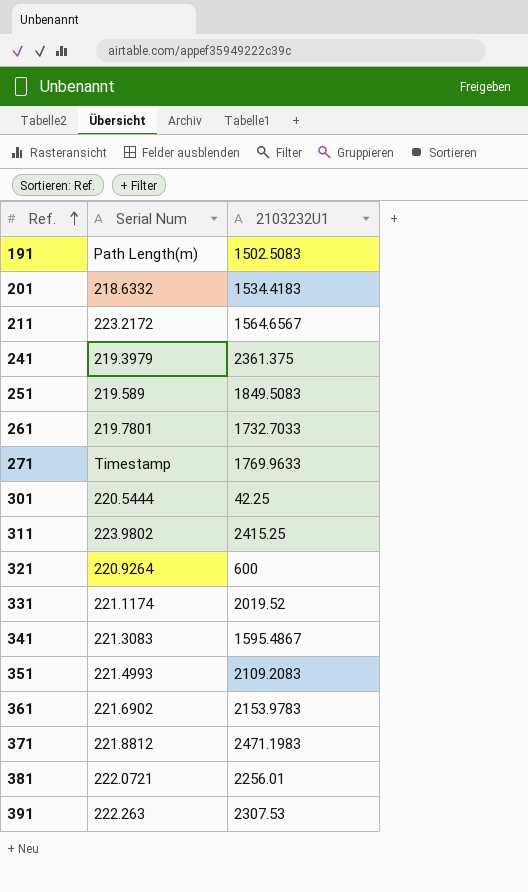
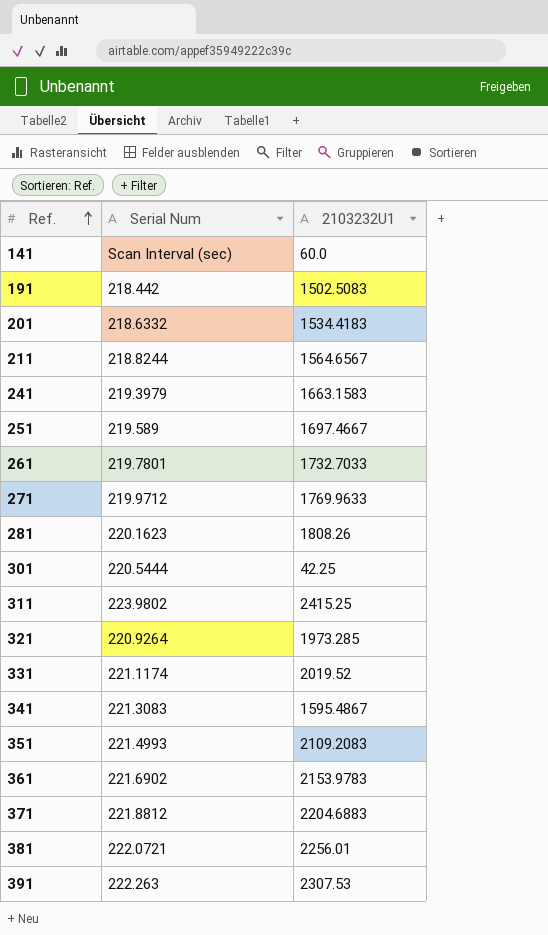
row 141: none -> Scan Interval (sec) | 60.0
191 | Serial Num: Path Length(m) -> 218.442
211 | Serial Num: 223.2172 -> 218.8244
241 | 2103232U1: 2361.375 -> 1663.1583
251 | 2103232U1: 1849.5083 -> 1697.4667
271 | Serial Num: Timestamp -> 219.9712
row 281: none -> 220.1623 | 1808.26
321 | 2103232U1: 600 -> 1973.285
371 | 2103232U1: 2471.1983 -> 2204.6883

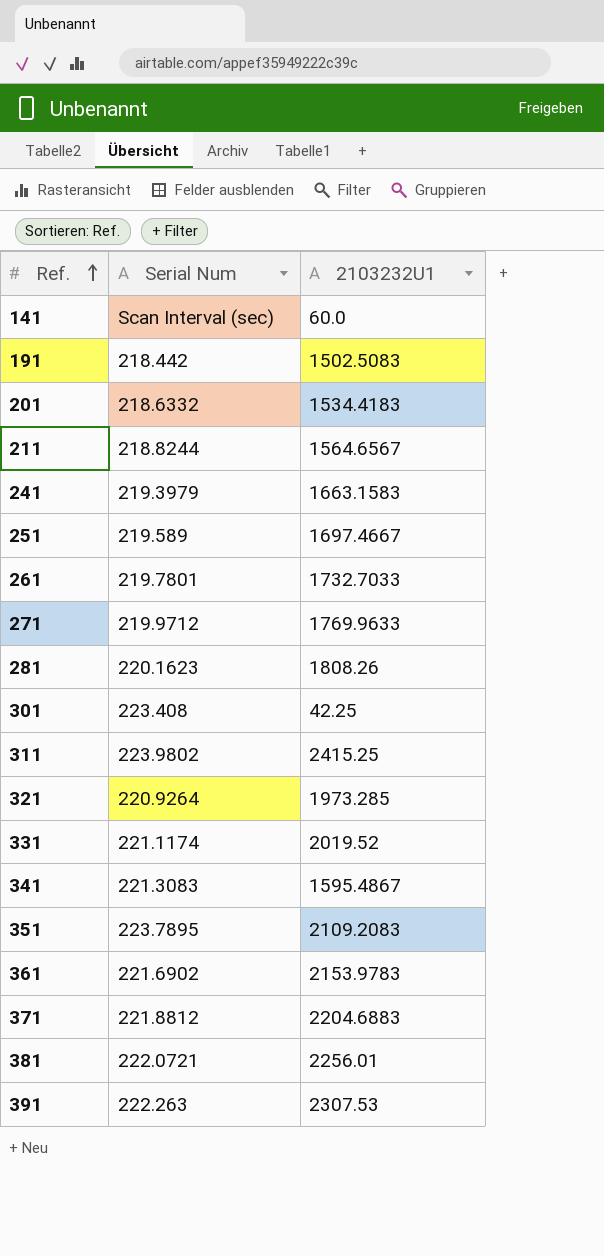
301 | Serial Num: 220.5444 -> 223.408
351 | Serial Num: 221.4993 -> 223.7895

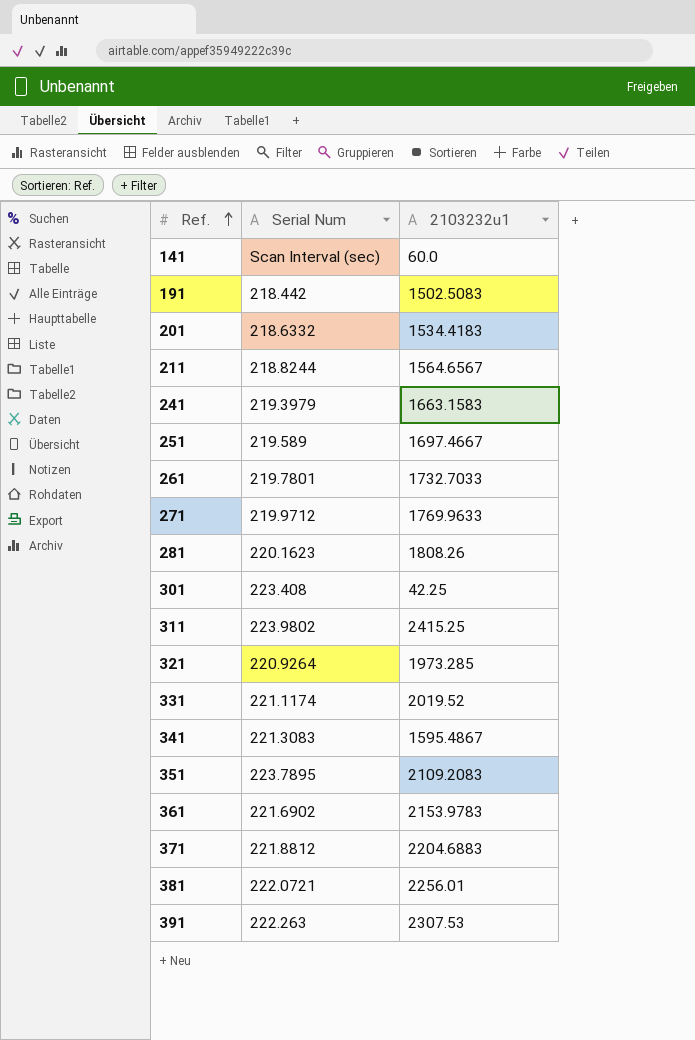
column name: 2103232U1 -> 2103232u1

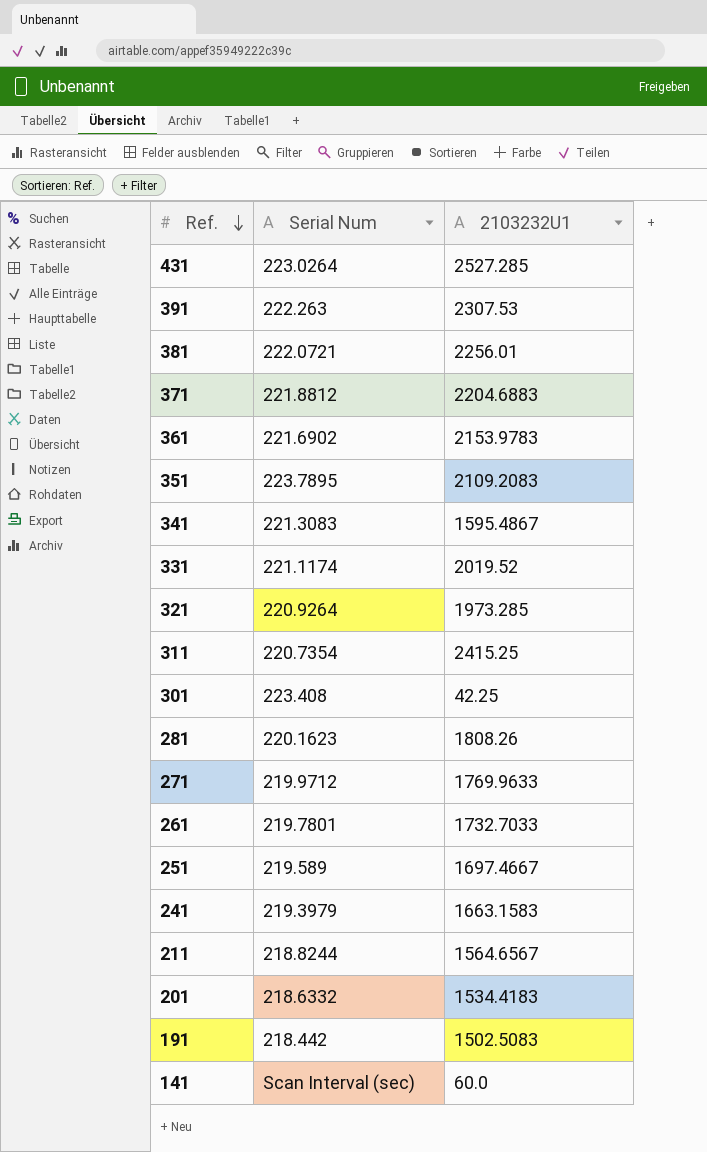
row order: Ref. ascending -> Ref. descending
column name: 2103232u1 -> 2103232U1
row 431: none -> 223.0264 | 2527.285
311 | Serial Num: 223.9802 -> 220.7354

